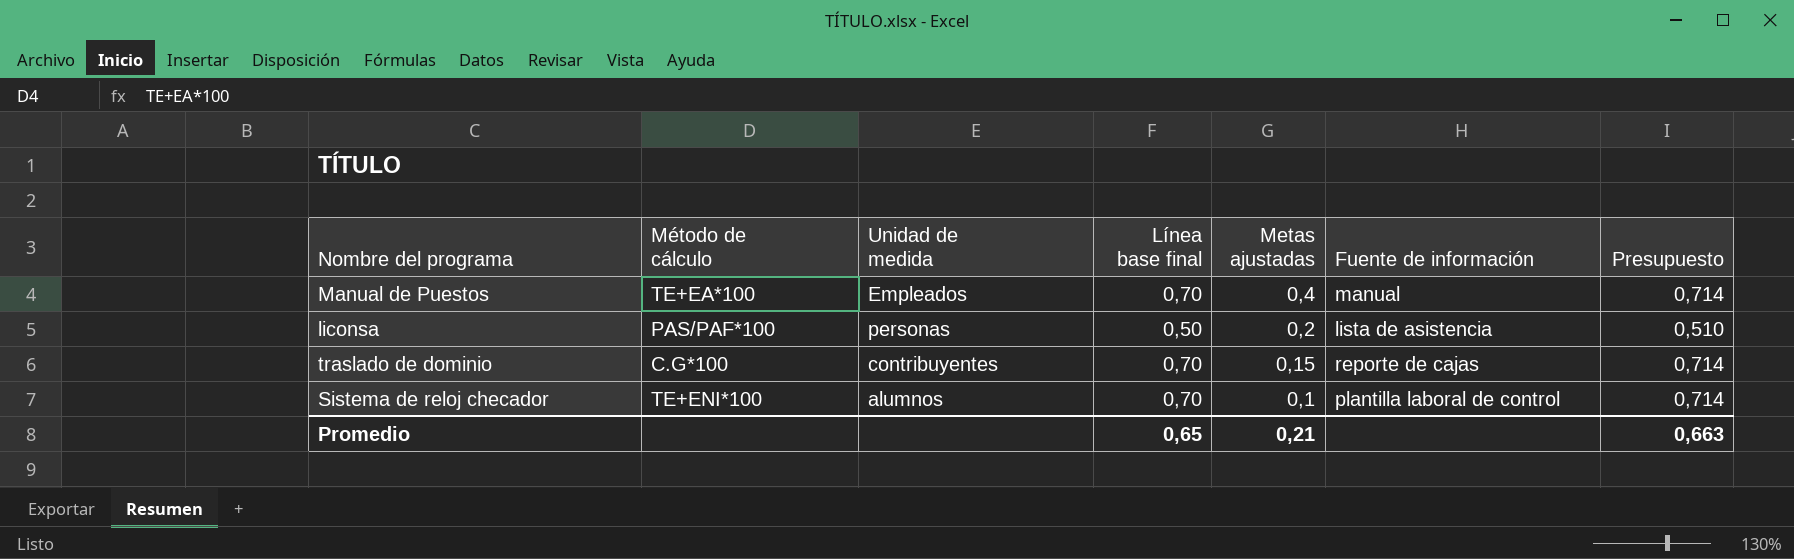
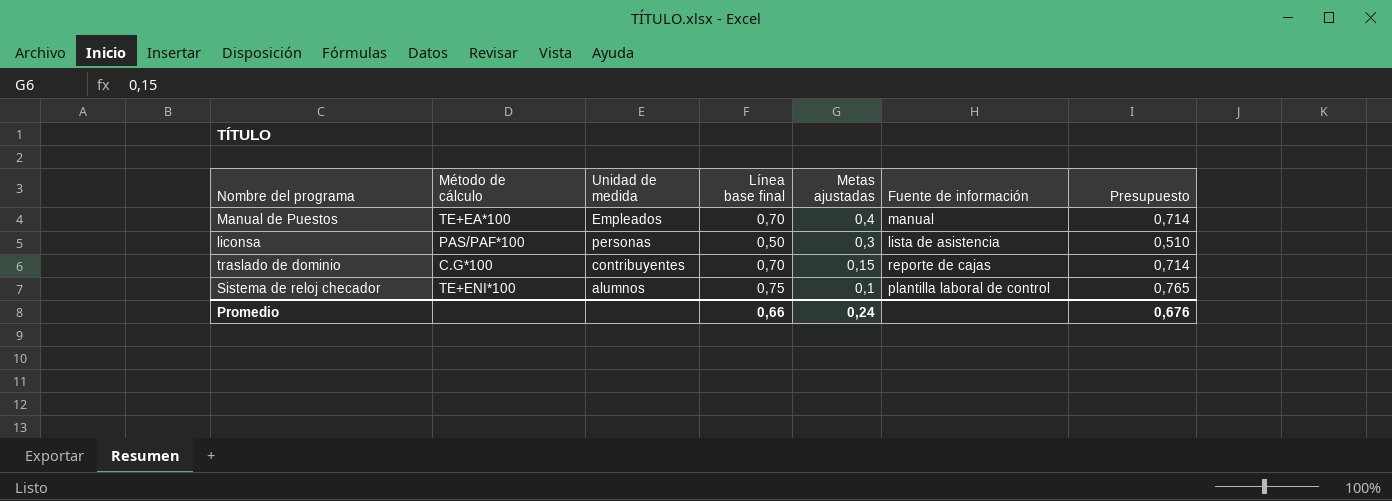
liconsa | Metas ajustadas: 0,2 -> 0,3
Sistema de reloj checador | Línea base final: 0,70 -> 0,75
Sistema de reloj checador | Presupuesto: 0,714 -> 0,765
Promedio | Línea base final: 0,65 -> 0,66
Promedio | Metas ajustadas: 0,21 -> 0,24
Promedio | Presupuesto: 0,663 -> 0,676

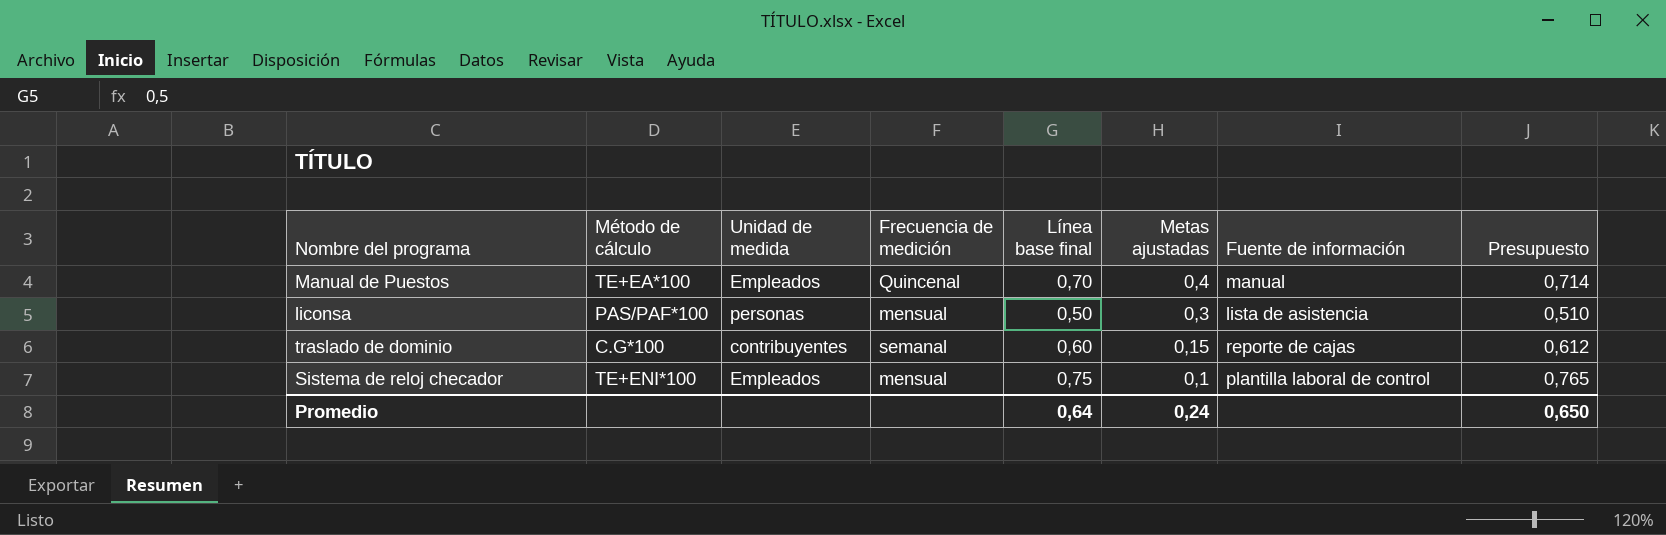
column Frecuencia de medición | position: none -> 4
traslado de dominio | Línea base final: 0,70 -> 0,60
traslado de dominio | Presupuesto: 0,714 -> 0,612
Sistema de reloj checador | Unidad de medida: alumnos -> Empleados
Promedio | Línea base final: 0,66 -> 0,64
Promedio | Presupuesto: 0,676 -> 0,650

